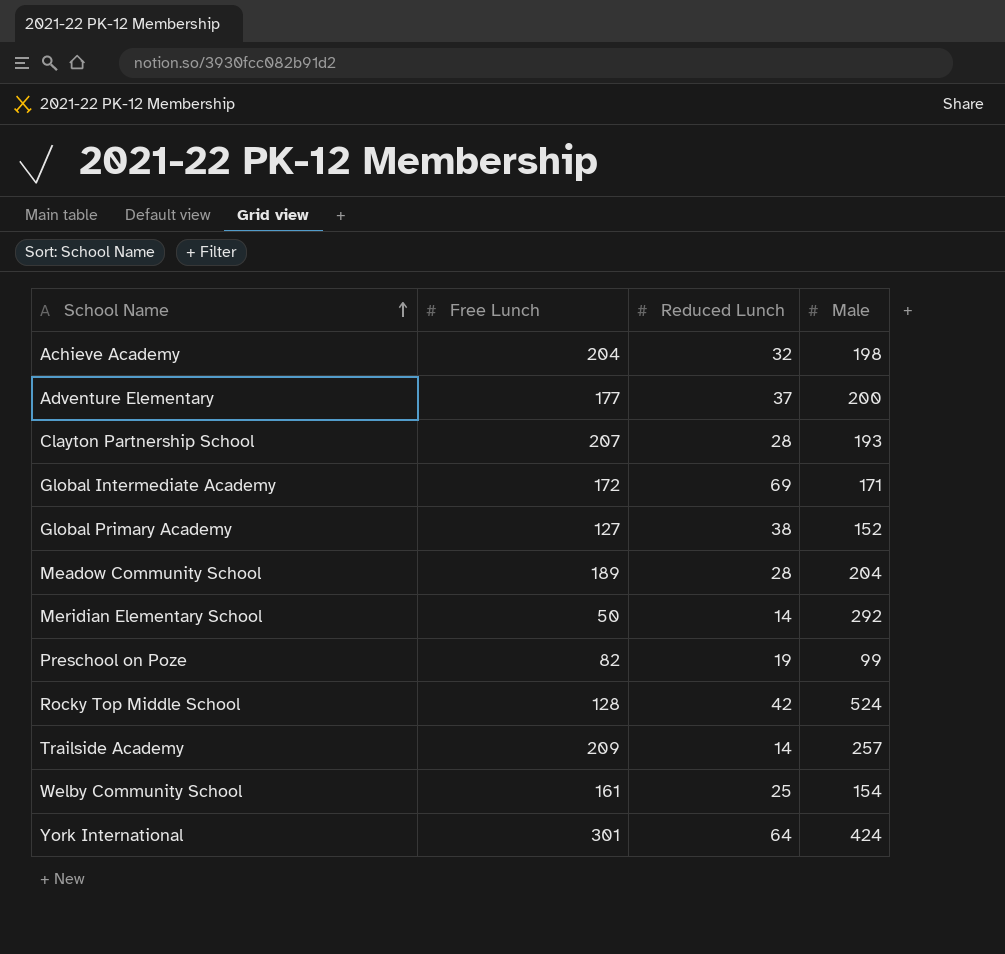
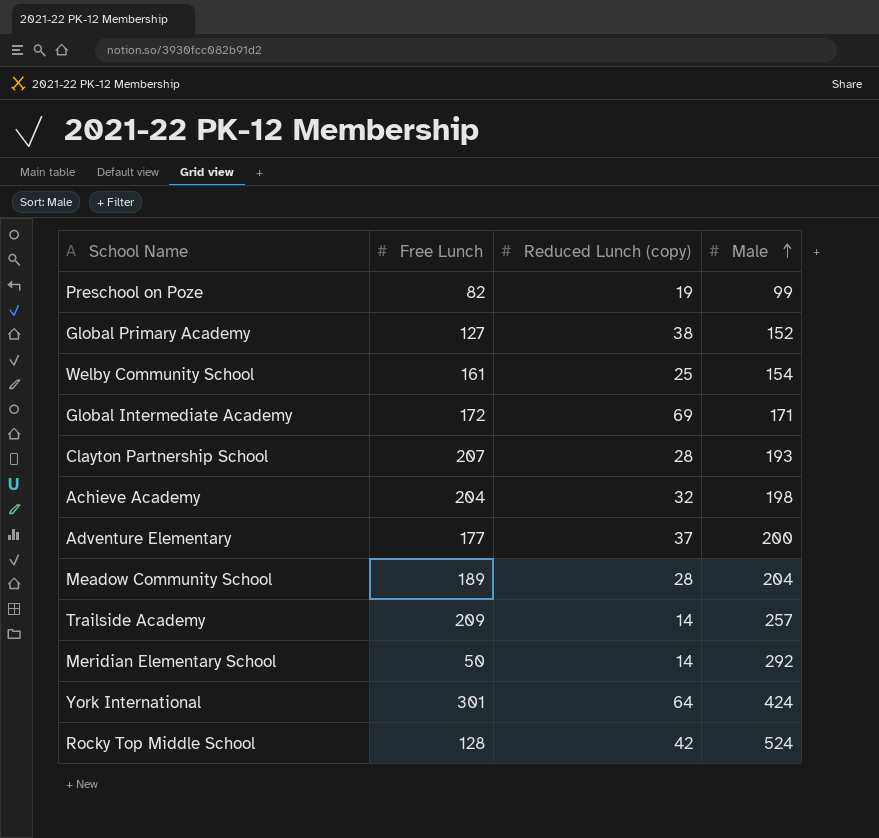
row order: School Name ascending -> Male ascending
column name: Reduced Lunch -> Reduced Lunch (copy)

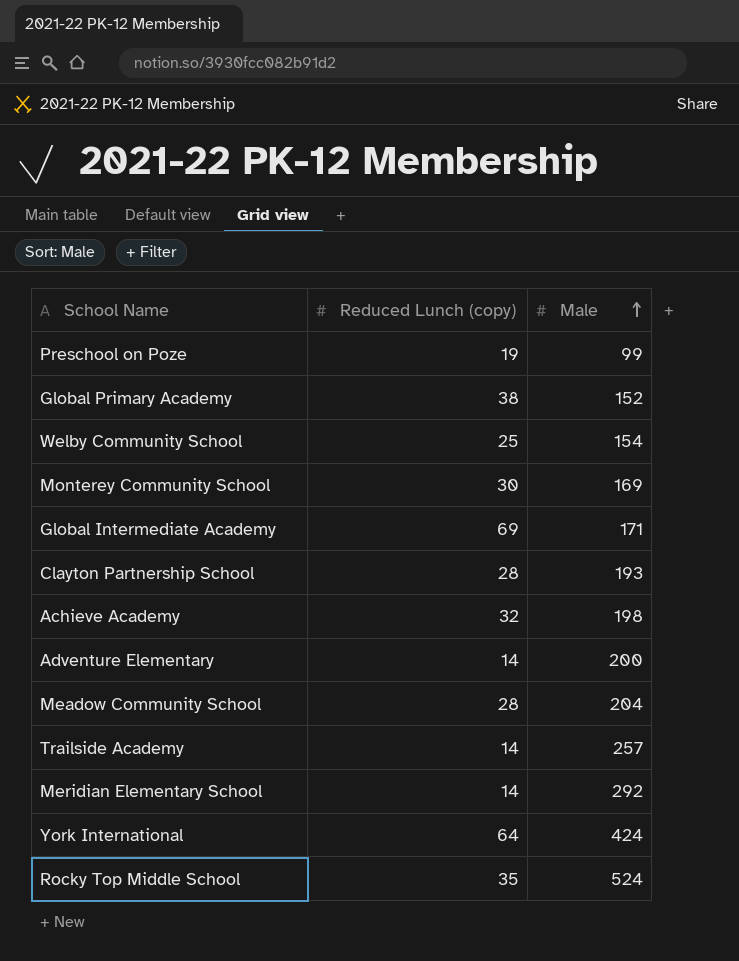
column Free Lunch | position: 2 -> none
row Monterey Community School: none -> 30 | 169
Adventure Elementary | Reduced Lunch (copy): 37 -> 14
Rocky Top Middle School | Reduced Lunch (copy): 42 -> 35

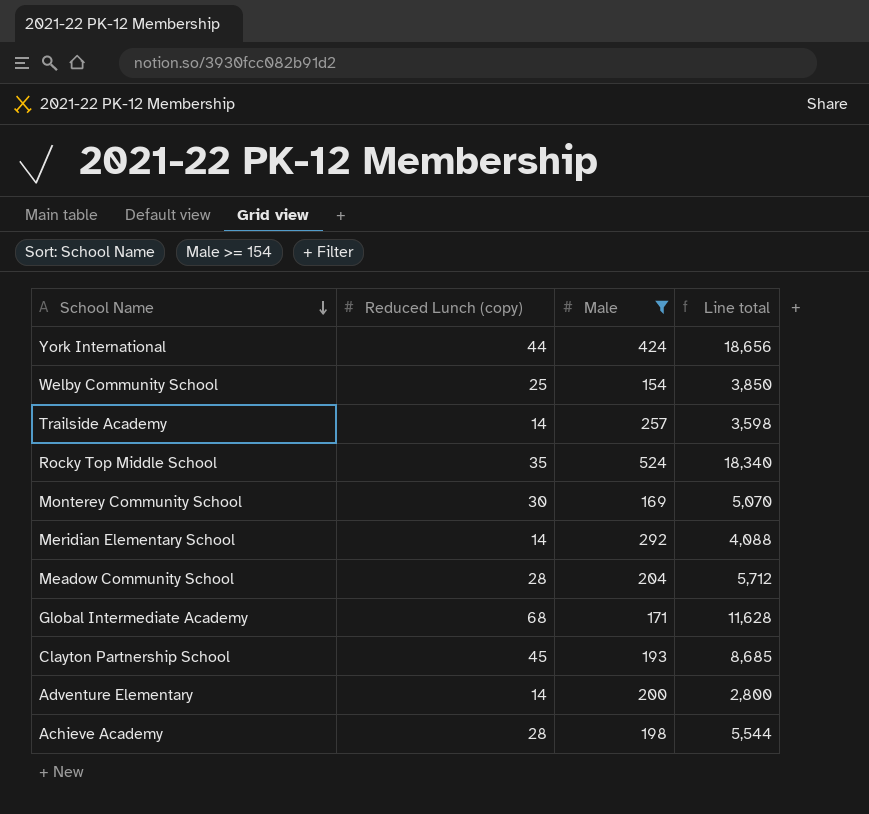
filter: none -> Male >= 154
row order: Male ascending -> School Name descending
column Line total | formula: none -> [Reduced Lunch (copy)] * [Male]
York International | Reduced Lunch (copy): 64 -> 44
Global Intermediate Academy | Reduced Lunch (copy): 69 -> 68
Clayton Partnership School | Reduced Lunch (copy): 28 -> 45
Achieve Academy | Reduced Lunch (copy): 32 -> 28

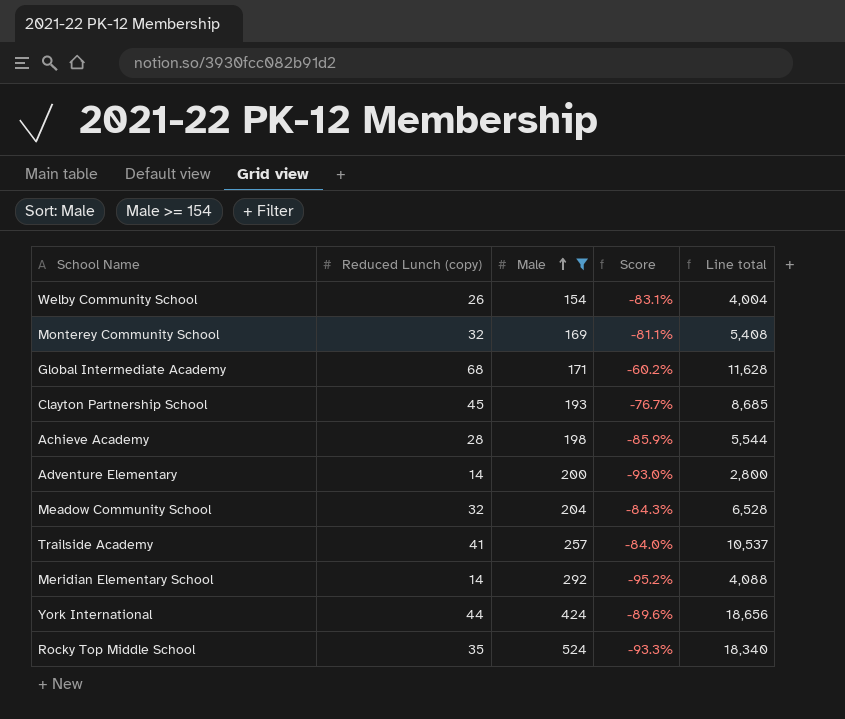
row order: School Name descending -> Male ascending
column Score | formula: none -> ([Reduced Lunch (copy)] - [Male]) / [Male]
Welby Community School | Reduced Lunch (copy): 25 -> 26
Welby Community School | Line total: 3,850 -> 4,004
Monterey Community School | Reduced Lunch (copy): 30 -> 32
Monterey Community School | Line total: 5,070 -> 5,408
Meadow Community School | Reduced Lunch (copy): 28 -> 32
Meadow Community School | Line total: 5,712 -> 6,528
Trailside Academy | Reduced Lunch (copy): 14 -> 41
Trailside Academy | Line total: 3,598 -> 10,537

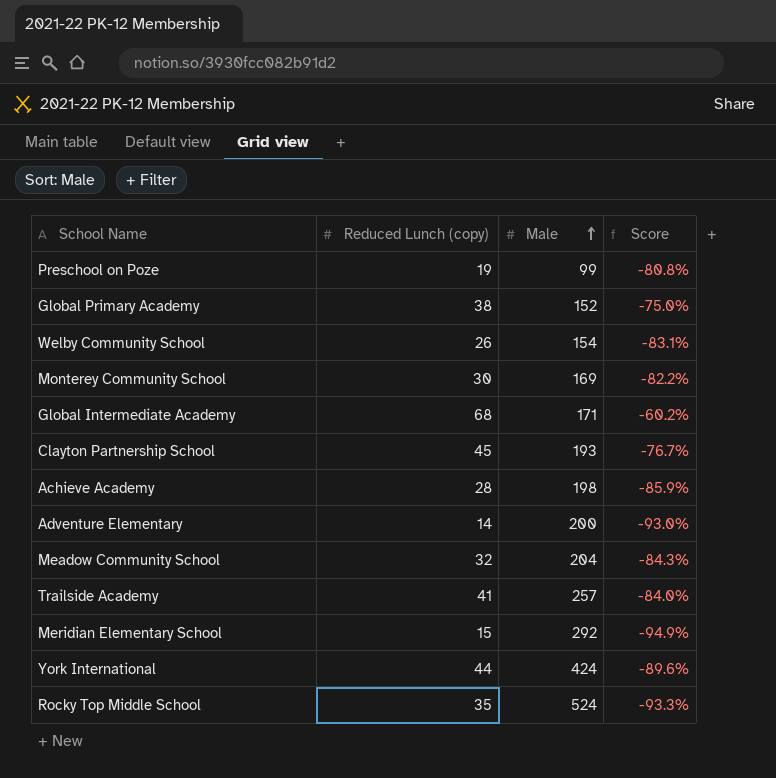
filter: Male >= 154 -> none
column Line total | formula: [Reduced Lunch (copy)] * [Male] -> none
Monterey Community School | Reduced Lunch (copy): 32 -> 30
Monterey Community School | Score: -81.1% -> -82.2%
Meridian Elementary School | Reduced Lunch (copy): 14 -> 15
Meridian Elementary School | Score: -95.2% -> -94.9%

